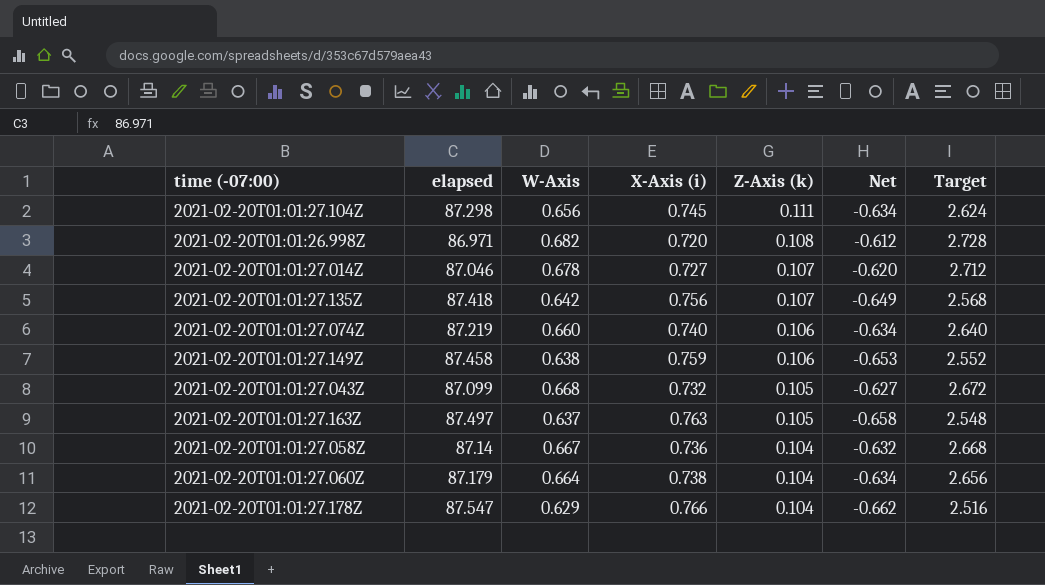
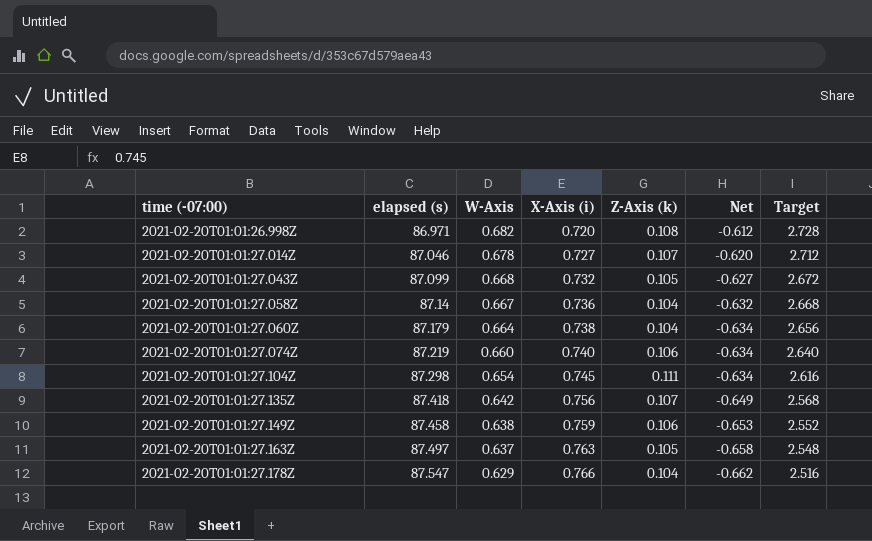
row order: Z-Axis (k) descending -> time (-07:00) ascending
column name: elapsed -> elapsed (s)
2021-02-20T01:01:27.104Z | W-Axis: 0.656 -> 0.654
2021-02-20T01:01:27.104Z | Target: 2.624 -> 2.616

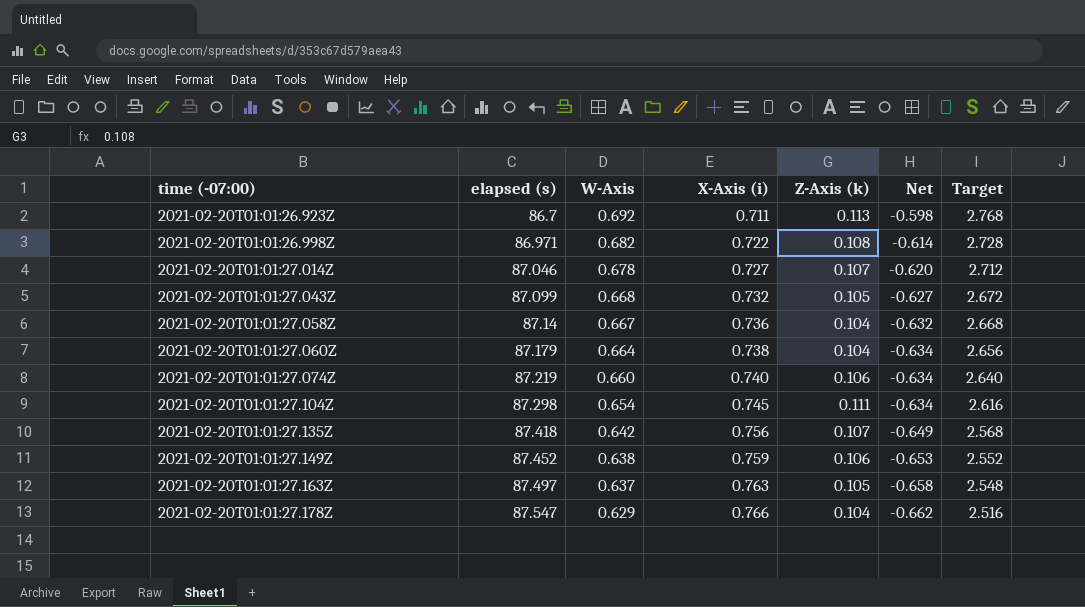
row 2021-02-20T01:01:26.923Z: none -> 86.7 | 0.692 | 0.711 | 0.113 | -0.598 | 2.768
2021-02-20T01:01:26.998Z | X-Axis (i): 0.720 -> 0.722
2021-02-20T01:01:26.998Z | Net: -0.612 -> -0.614
2021-02-20T01:01:27.149Z | elapsed (s): 87.458 -> 87.452

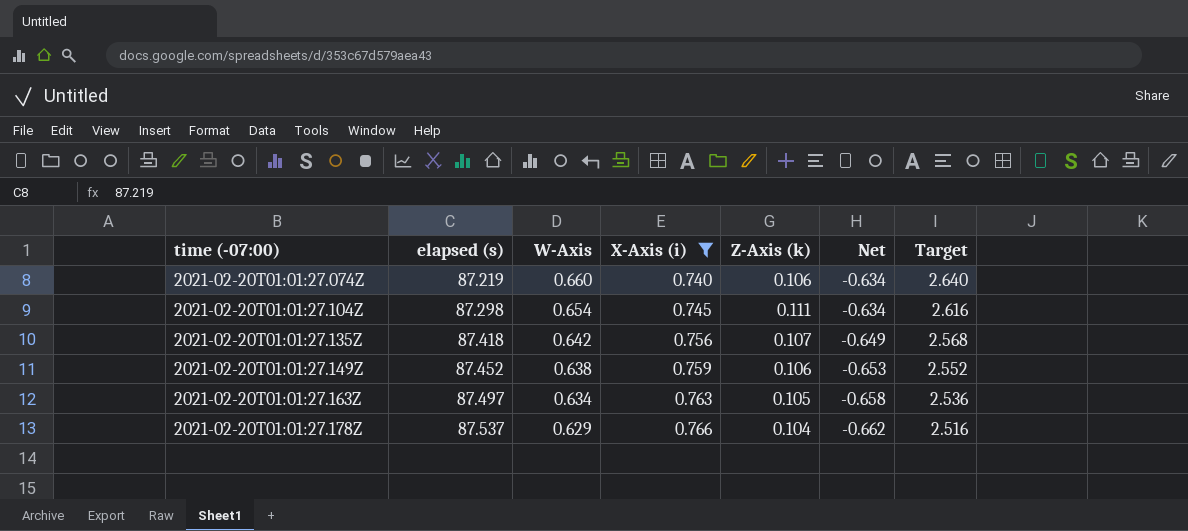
filter: none -> X-Axis (i) >= 0.740
2021-02-20T01:01:27.163Z | W-Axis: 0.637 -> 0.634
2021-02-20T01:01:27.163Z | Target: 2.548 -> 2.536
2021-02-20T01:01:27.178Z | elapsed (s): 87.547 -> 87.537

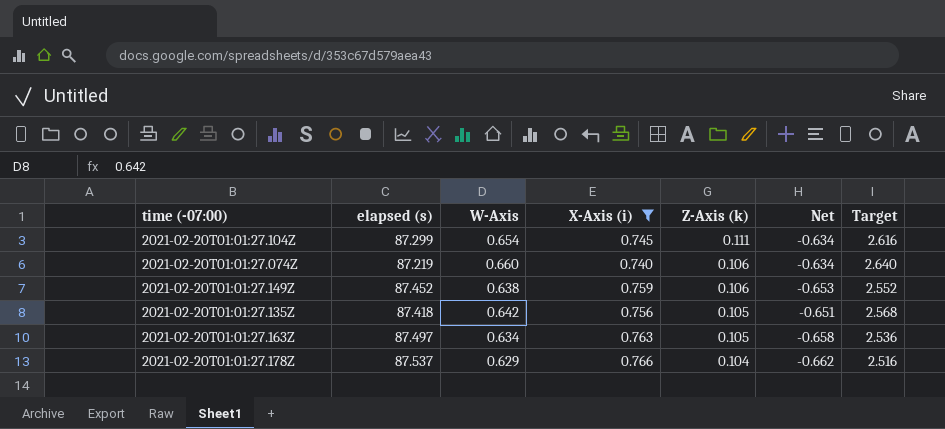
row order: time (-07:00) ascending -> Z-Axis (k) descending
2021-02-20T01:01:27.104Z | elapsed (s): 87.298 -> 87.299
2021-02-20T01:01:27.135Z | Z-Axis (k): 0.107 -> 0.105
2021-02-20T01:01:27.135Z | Net: -0.649 -> -0.651

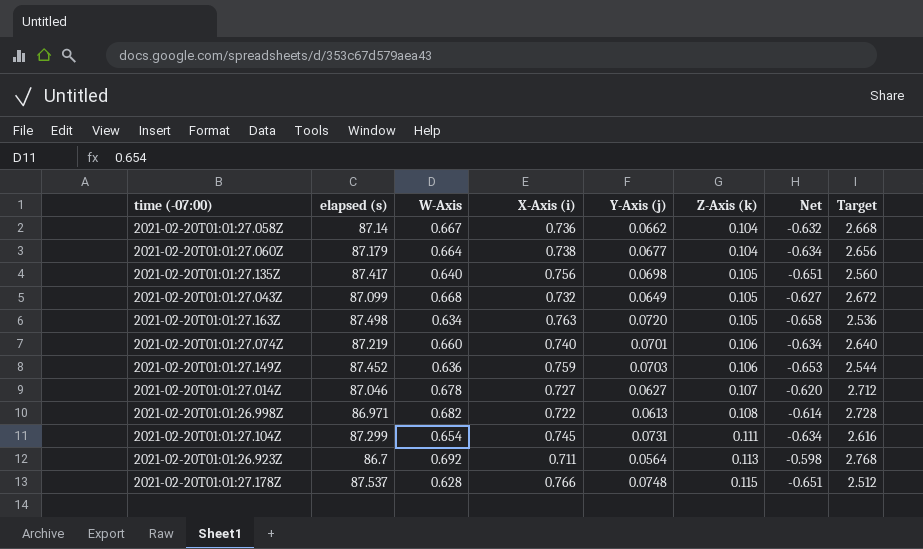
filter: X-Axis (i) >= 0.740 -> none
row order: Z-Axis (k) descending -> Z-Axis (k) ascending
column Y-Axis (j) | position: none -> 5
2021-02-20T01:01:27.135Z | elapsed (s): 87.418 -> 87.417
2021-02-20T01:01:27.135Z | W-Axis: 0.642 -> 0.640
2021-02-20T01:01:27.135Z | Target: 2.568 -> 2.560
2021-02-20T01:01:27.163Z | elapsed (s): 87.497 -> 87.498
2021-02-20T01:01:27.149Z | W-Axis: 0.638 -> 0.636
2021-02-20T01:01:27.149Z | Target: 2.552 -> 2.544
2021-02-20T01:01:27.178Z | W-Axis: 0.629 -> 0.628
2021-02-20T01:01:27.178Z | Z-Axis (k): 0.104 -> 0.115
2021-02-20T01:01:27.178Z | Net: -0.662 -> -0.651
2021-02-20T01:01:27.178Z | Target: 2.516 -> 2.512

